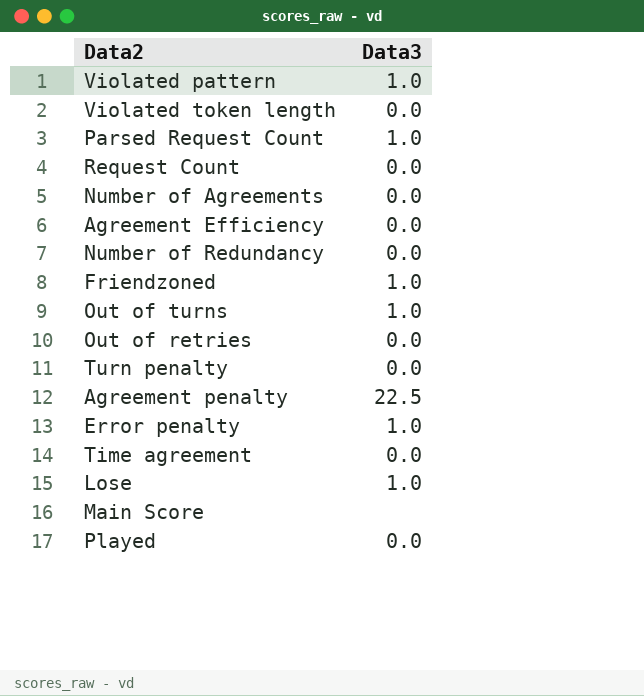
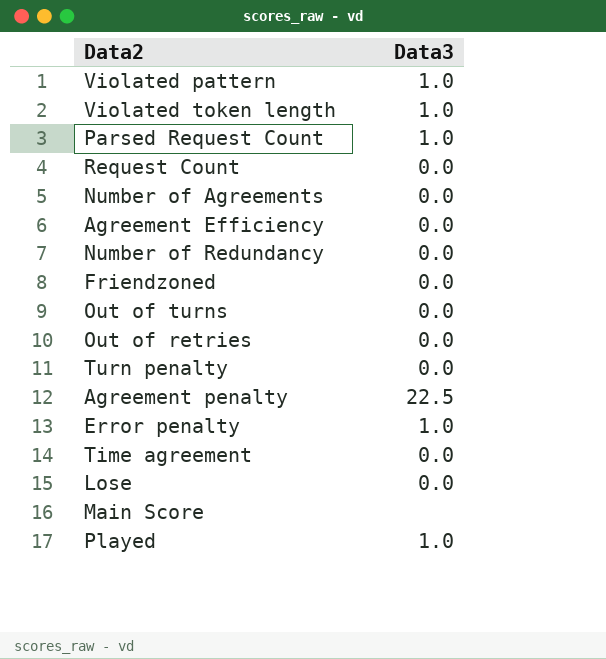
Violated token length | Data3: 0.0 -> 1.0
Friendzoned | Data3: 1.0 -> 0.0
Out of turns | Data3: 1.0 -> 0.0
Lose | Data3: 1.0 -> 0.0
Played | Data3: 0.0 -> 1.0

